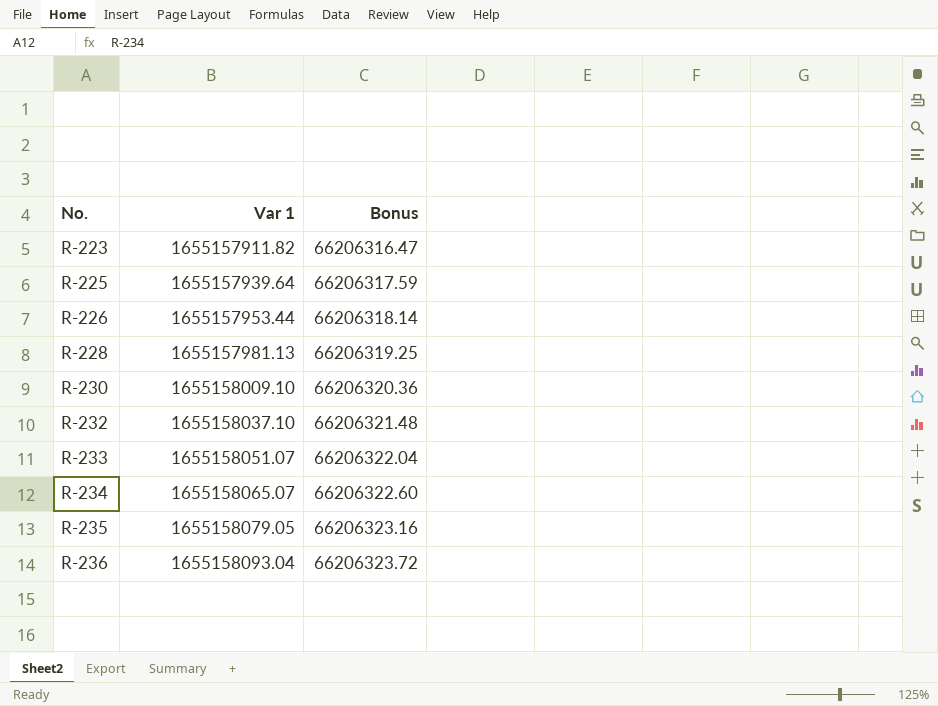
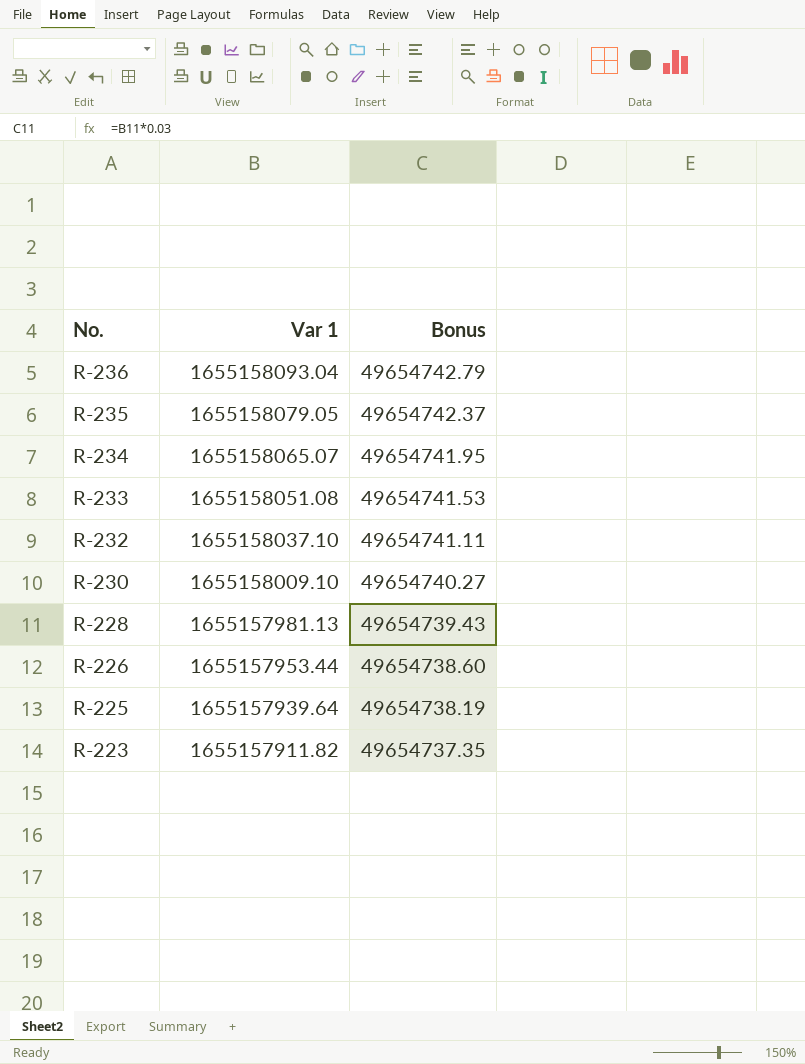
row order: No. ascending -> No. descending
column Bonus | formula: [Var 1] * 0.04 -> [Var 1] * 0.03
R-233 | Var 1: 1655158051.07 -> 1655158051.08

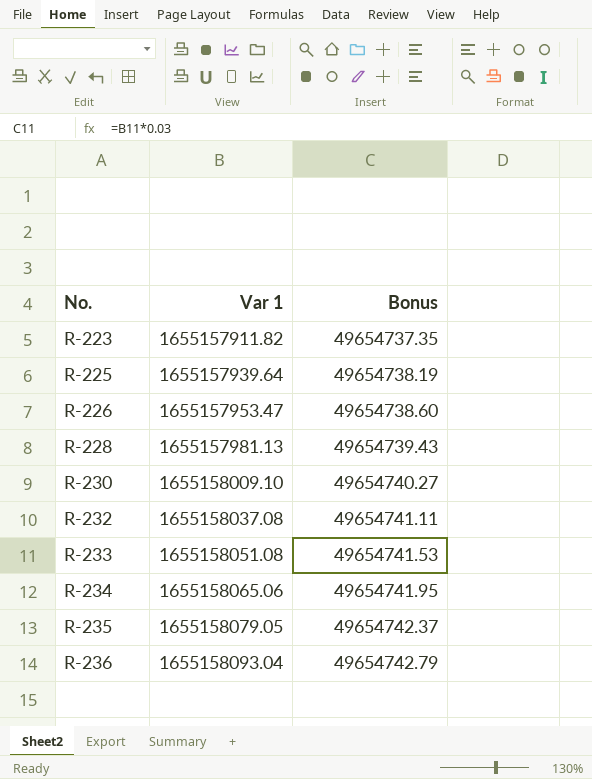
row order: No. descending -> No. ascending
R-226 | Var 1: 1655157953.44 -> 1655157953.47
R-232 | Var 1: 1655158037.10 -> 1655158037.08
R-234 | Var 1: 1655158065.07 -> 1655158065.06

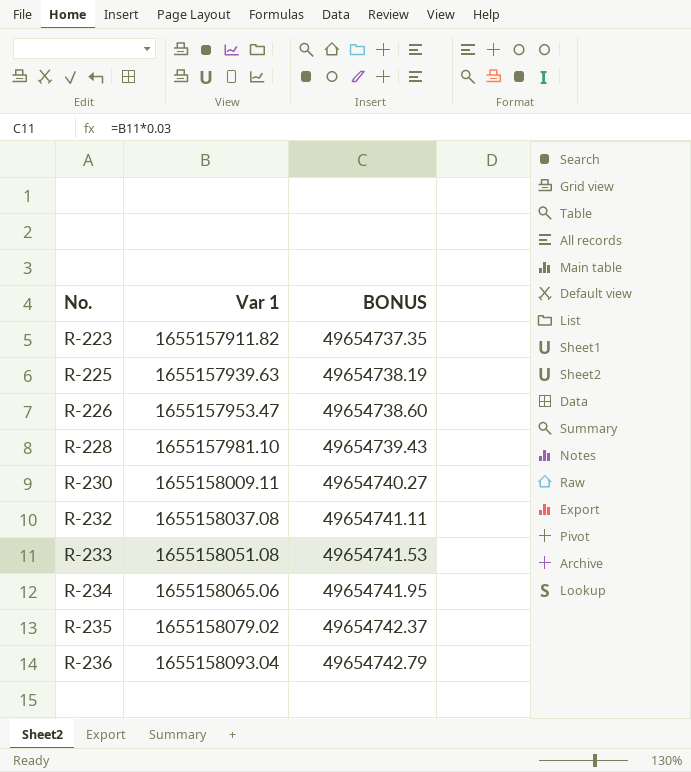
column name: Bonus -> BONUS
R-225 | Var 1: 1655157939.64 -> 1655157939.63
R-228 | Var 1: 1655157981.13 -> 1655157981.10
R-230 | Var 1: 1655158009.10 -> 1655158009.11
R-235 | Var 1: 1655158079.05 -> 1655158079.02

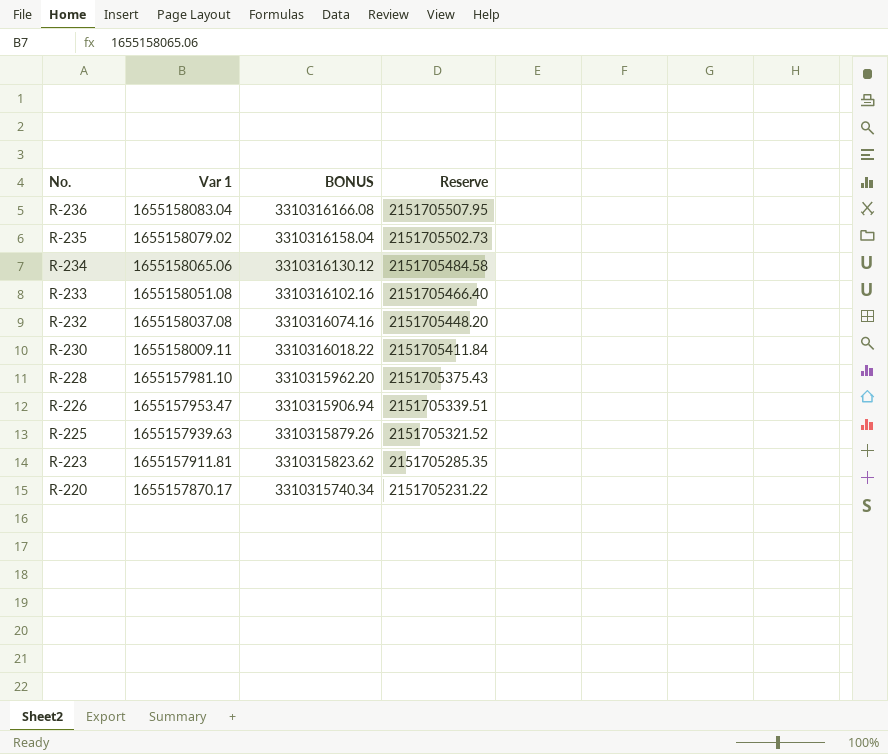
row order: No. ascending -> No. descending
column BONUS | formula: [Var 1] * 0.03 -> [Var 1] * 2
column Reserve | formula: none -> [Var 1] * 1.3
R-236 | Var 1: 1655158093.04 -> 1655158083.04
R-223 | Var 1: 1655157911.82 -> 1655157911.81
row R-220: none -> 1655157870.17 | 3310315740.34 | 2151705231.22

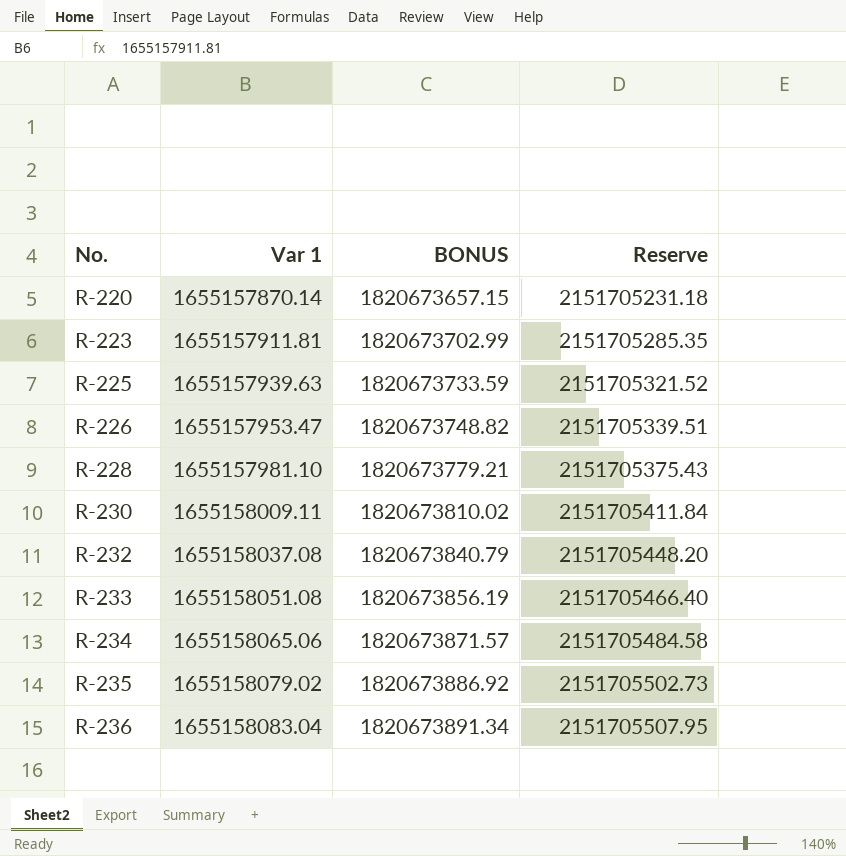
row order: No. descending -> No. ascending
column BONUS | formula: [Var 1] * 2 -> [Var 1] * 1.1
R-220 | Var 1: 1655157870.17 -> 1655157870.14
R-220 | Reserve: 2151705231.22 -> 2151705231.18

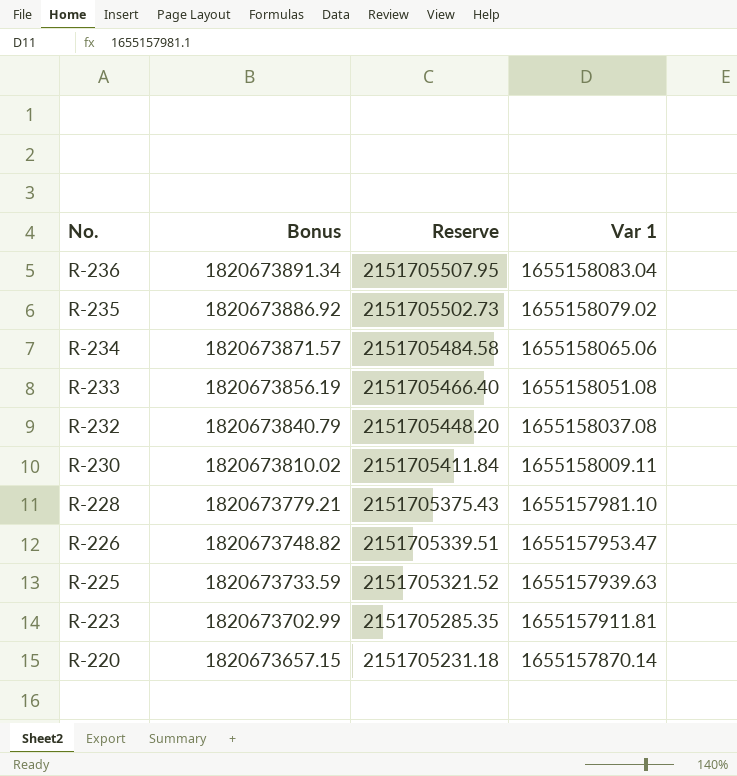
row order: No. ascending -> No. descending
column name: BONUS -> Bonus
column Var 1 | position: 2 -> 4

